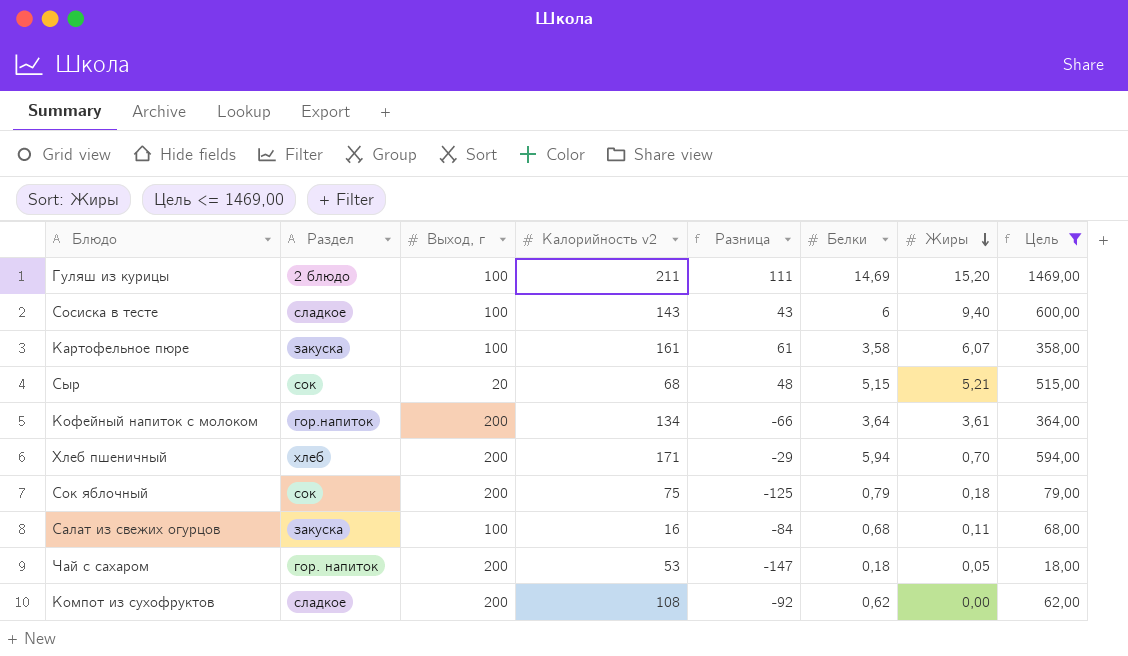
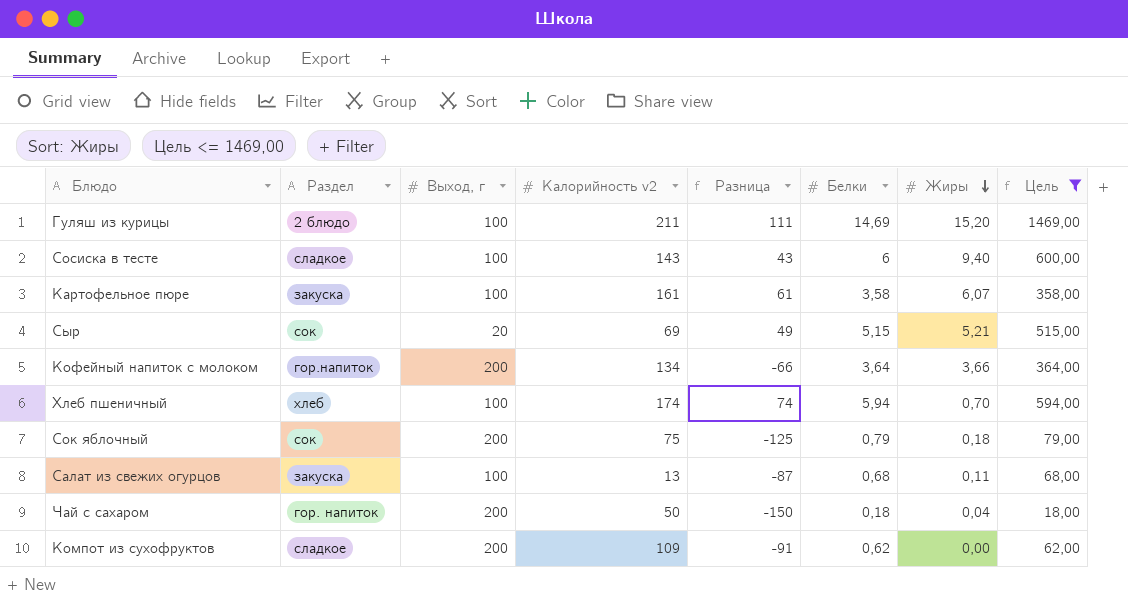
Сыр | Калорийность v2: 68 -> 69
Сыр | Разница: 48 -> 49
Кофейный напиток с молоком | Жиры: 3,61 -> 3,66
Хлеб пшеничный | Выход, г: 200 -> 100
Хлеб пшеничный | Калорийность v2: 171 -> 174
Хлеб пшеничный | Разница: -29 -> 74
Салат из свежих огурцов | Калорийность v2: 16 -> 13
Салат из свежих огурцов | Разница: -84 -> -87
Чай с сахаром | Калорийность v2: 53 -> 50
Чай с сахаром | Разница: -147 -> -150
Чай с сахаром | Жиры: 0,05 -> 0,04
Компот из сухофруктов | Калорийность v2: 108 -> 109
Компот из сухофруктов | Разница: -92 -> -91

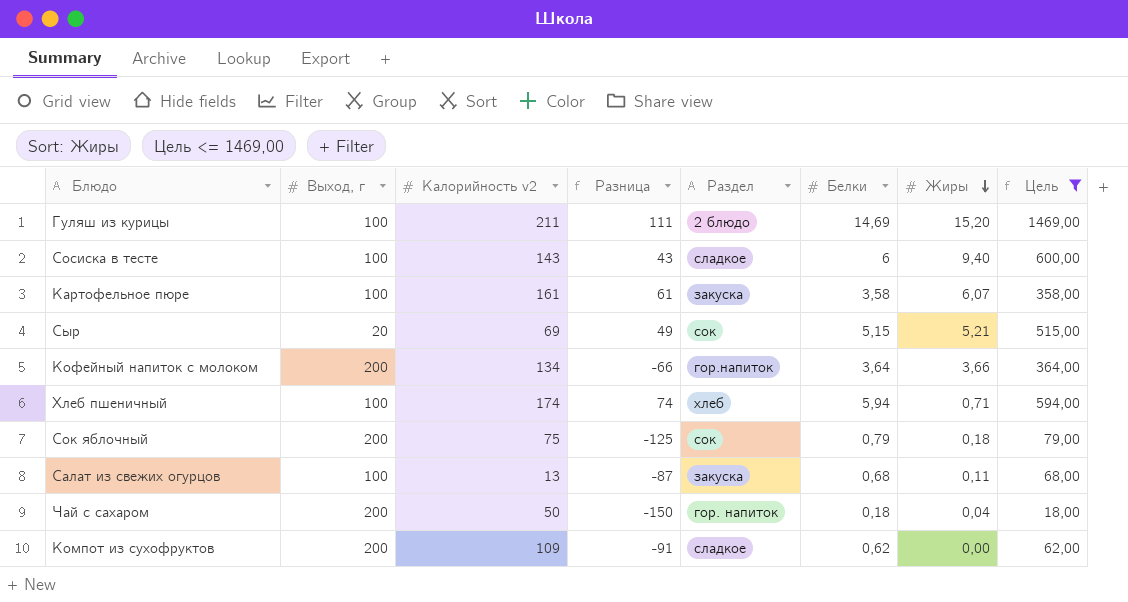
column Раздел | position: 2 -> 5
Хлеб пшеничный | Жиры: 0,70 -> 0,71

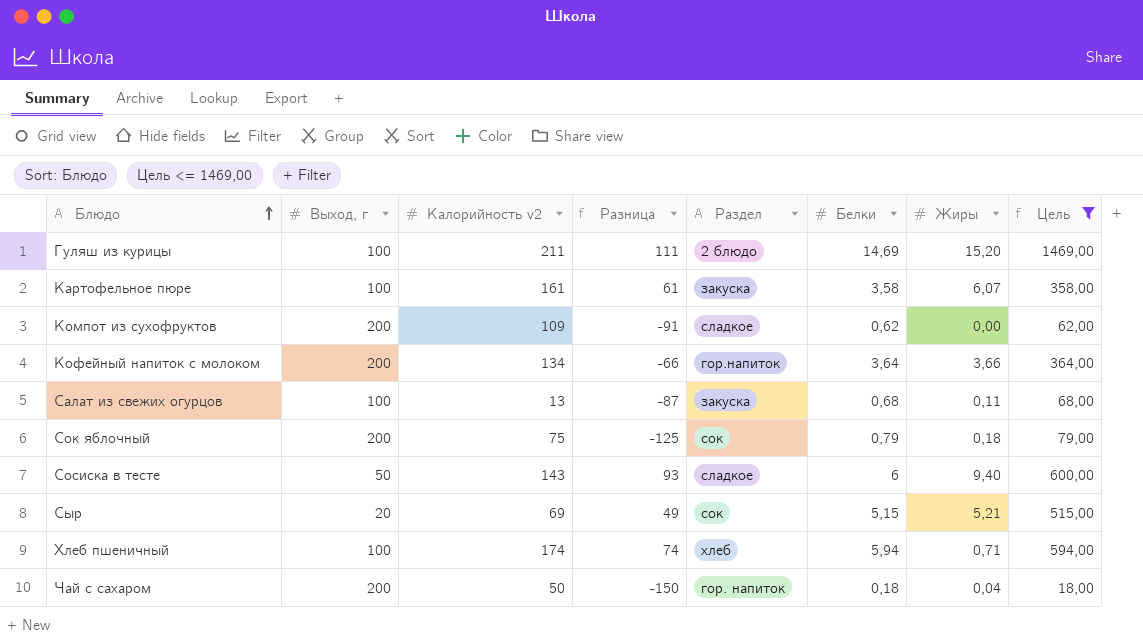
row order: Жиры descending -> Блюдо ascending
Сосиска в тесте | Выход, г: 100 -> 50
Сосиска в тесте | Разница: 43 -> 93

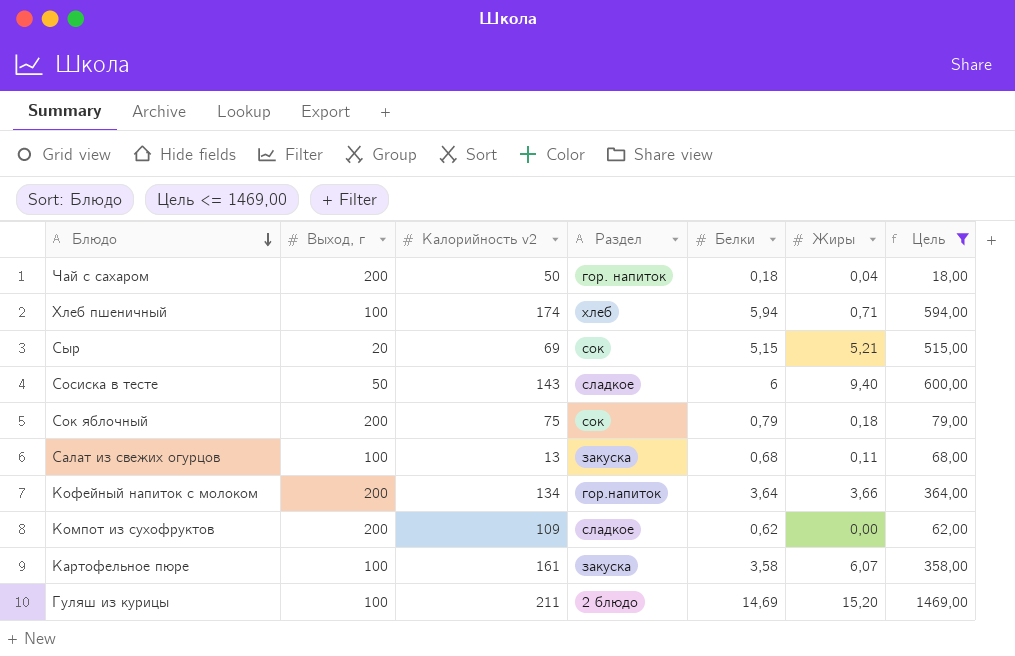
row order: Блюдо ascending -> Блюдо descending
column Разница | formula: [Калорийность v2] - [Выход, г] -> none

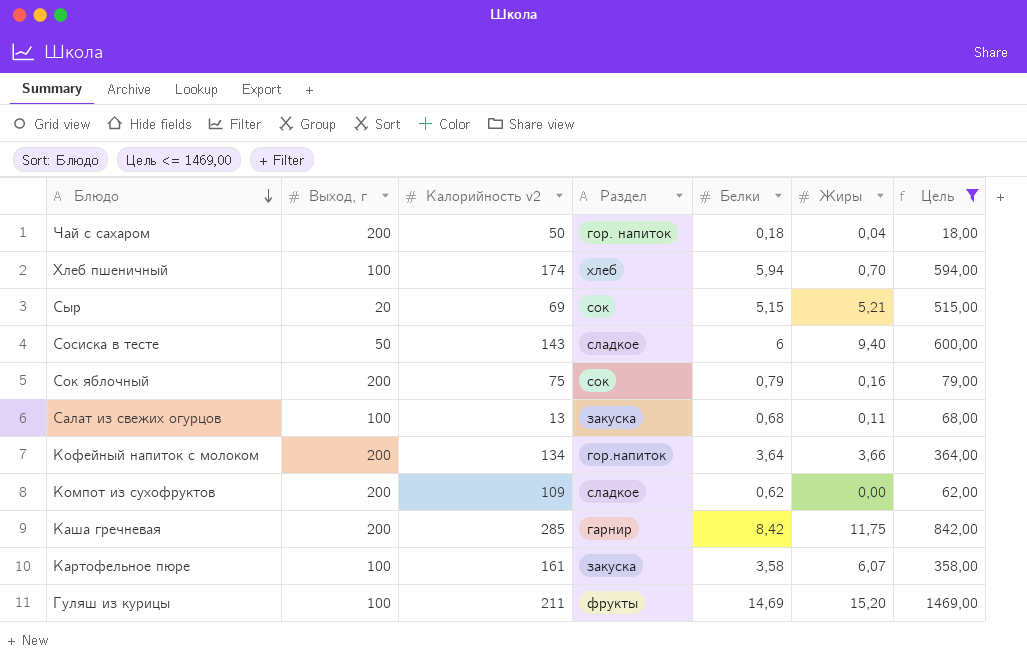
Хлеб пшеничный | Жиры: 0,71 -> 0,70
Сок яблочный | Жиры: 0,18 -> 0,16
row Каша гречневая: none -> 200 | 285 | гарнир | 8,42 | 11,75 | 842,00
Гуляш из курицы | Раздел: 2 блюдо -> фрукты

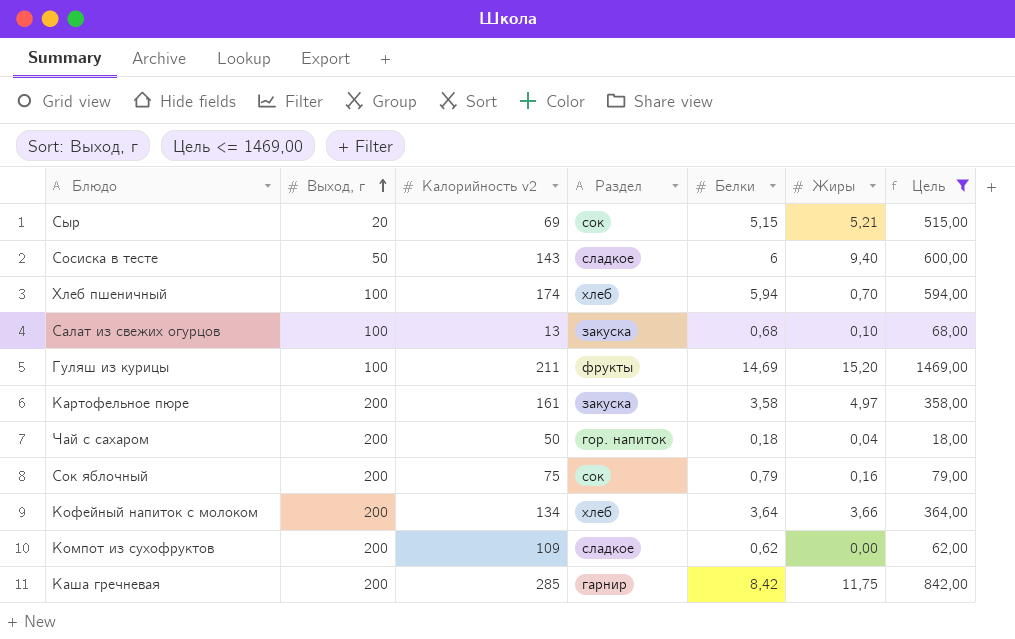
row order: Блюдо descending -> Выход, г ascending
Салат из свежих огурцов | Жиры: 0,11 -> 0,10
Картофельное пюре | Выход, г: 100 -> 200
Картофельное пюре | Жиры: 6,07 -> 4,97
Кофейный напиток с молоком | Раздел: гор.напиток -> хлеб

